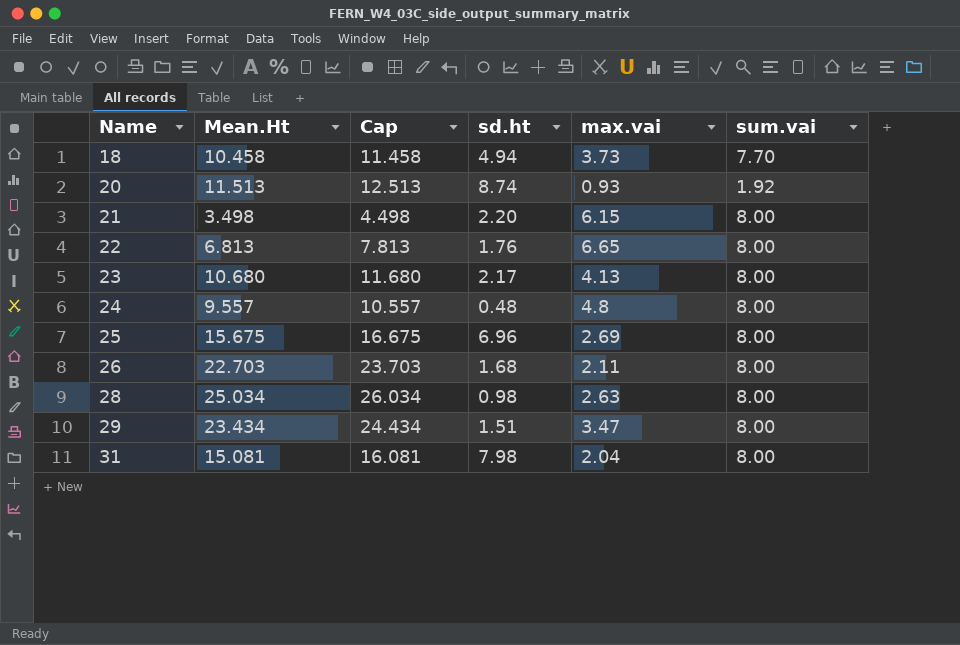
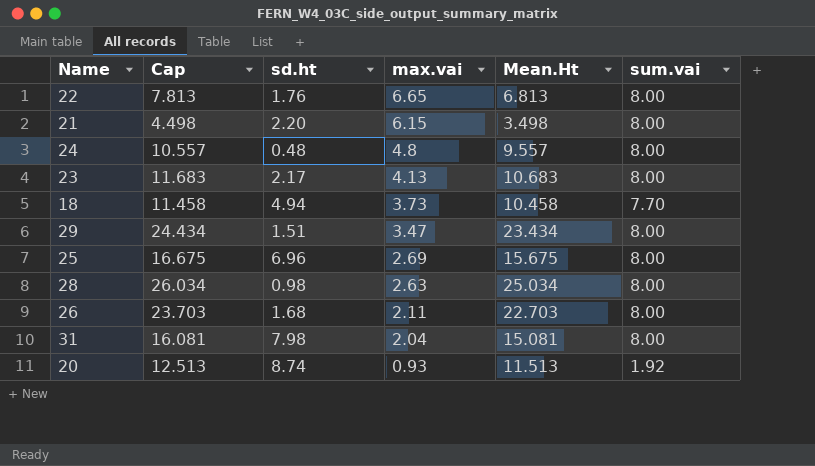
row order: Name ascending -> max.vai descending
column Mean.Ht | position: 2 -> 5
23 | Cap: 11.680 -> 11.683
23 | Mean.Ht: 10.680 -> 10.683

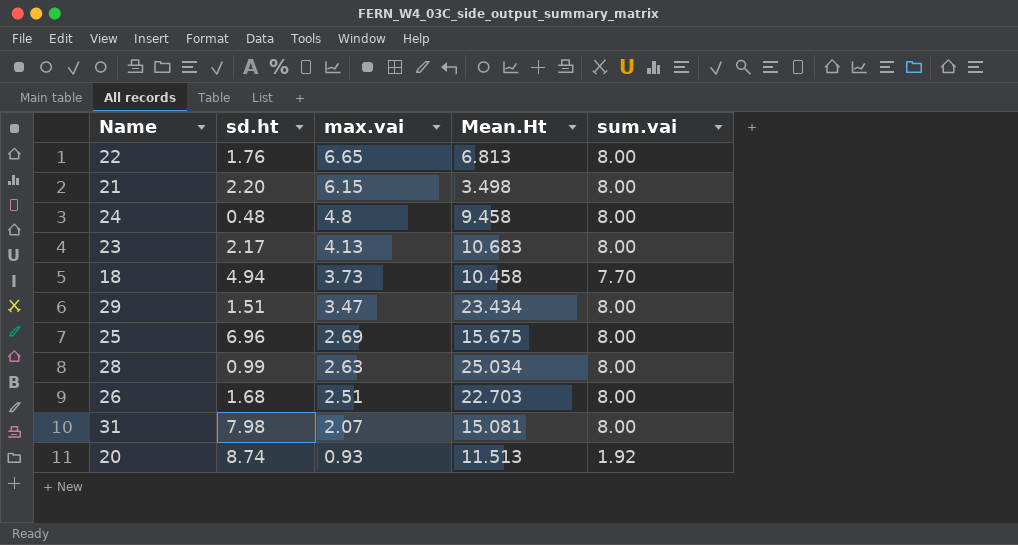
column Cap | formula: [Mean.Ht] + 1 -> none
24 | Mean.Ht: 9.557 -> 9.458
28 | sd.ht: 0.98 -> 0.99
26 | max.vai: 2.11 -> 2.51
31 | max.vai: 2.04 -> 2.07

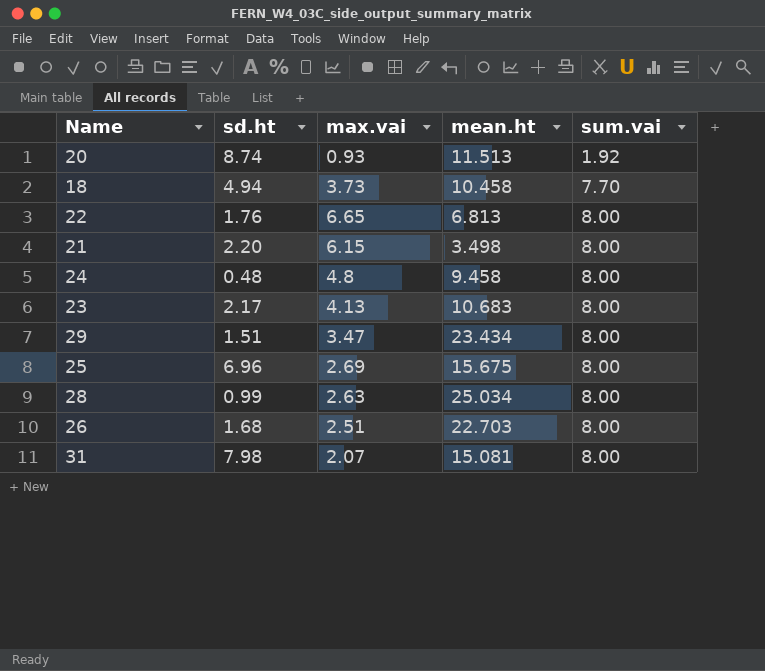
row order: max.vai descending -> sum.vai ascending
column name: Mean.Ht -> mean.ht

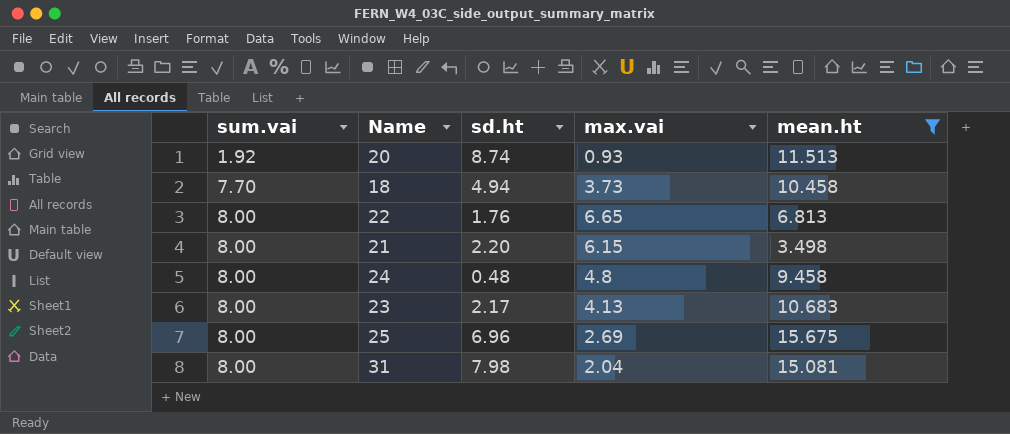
filter: none -> mean.ht <= 15.675
column sum.vai | position: 5 -> 1
31 | max.vai: 2.07 -> 2.04

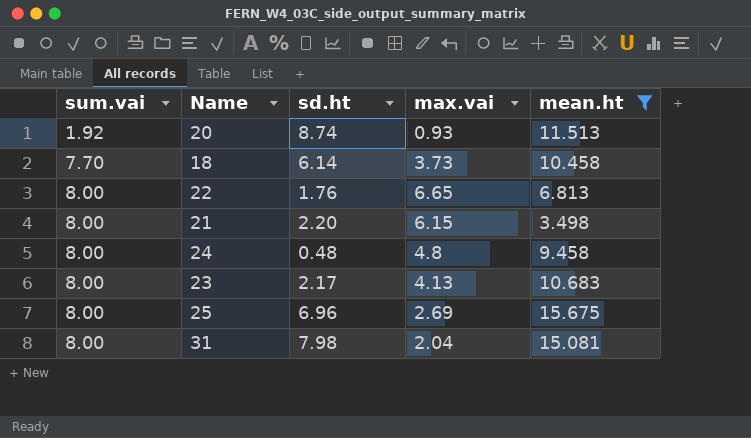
18 | sd.ht: 4.94 -> 6.14

